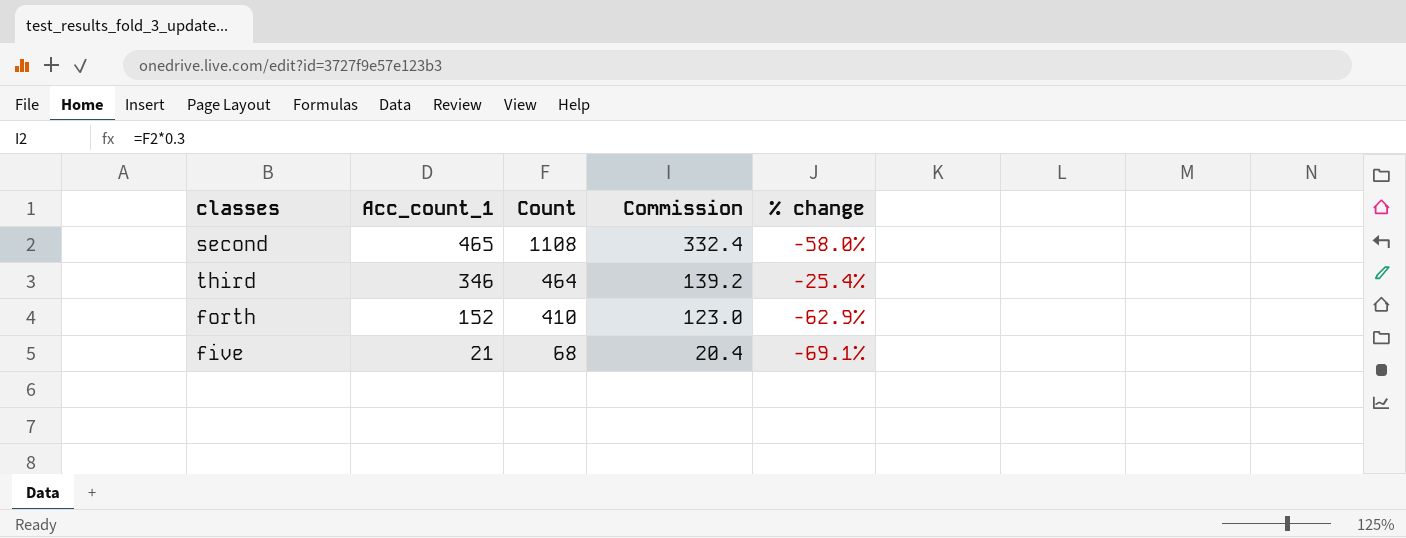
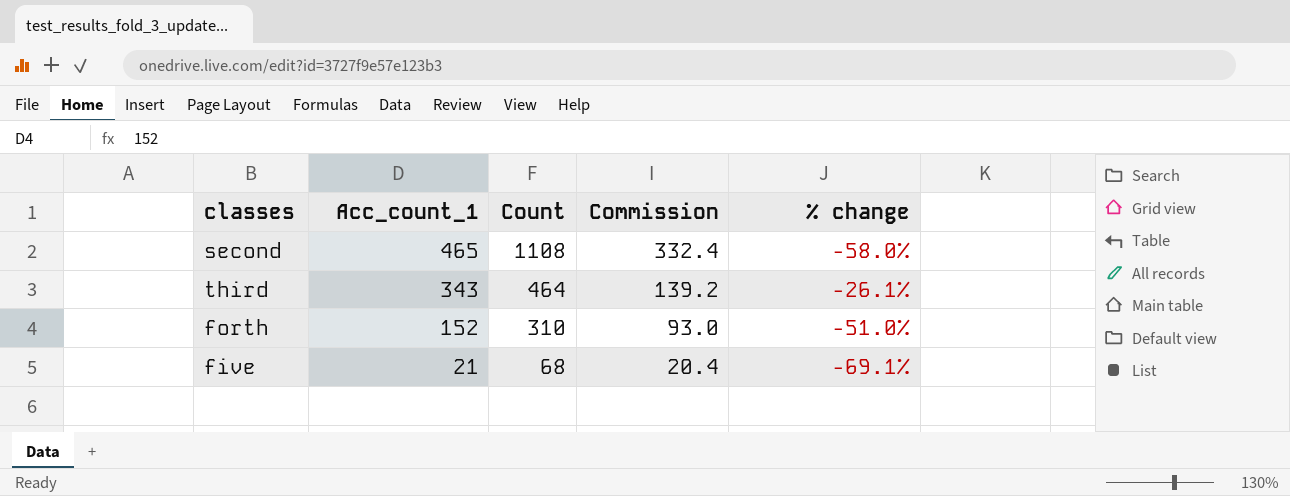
third | Acc_count_1: 346 -> 343
third | % change: -25.4% -> -26.1%
forth | Count: 410 -> 310
forth | Commission: 123.0 -> 93.0
forth | % change: -62.9% -> -51.0%

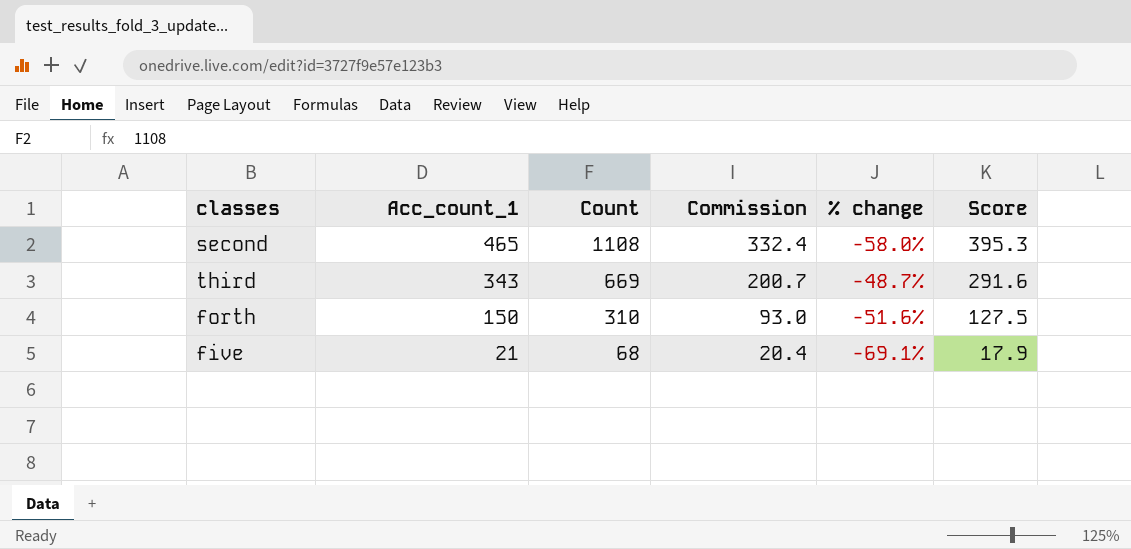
column Score | formula: none -> [Acc_count_1] * 0.85
third | Count: 464 -> 669
third | Commission: 139.2 -> 200.7
third | % change: -26.1% -> -48.7%
forth | Acc_count_1: 152 -> 150
forth | % change: -51.0% -> -51.6%

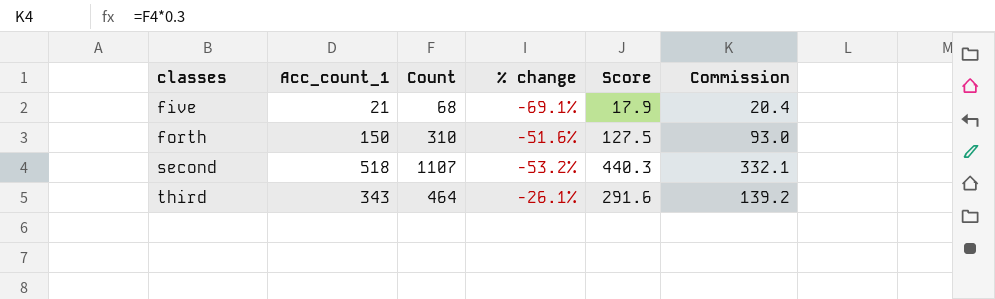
row order: Acc_count_1 descending -> classes ascending
column Commission | position: 4 -> 6
second | Acc_count_1: 465 -> 518
second | Count: 1108 -> 1107
second | % change: -58.0% -> -53.2%
second | Score: 395.3 -> 440.3
second | Commission: 332.4 -> 332.1
third | Count: 669 -> 464
third | % change: -48.7% -> -26.1%
third | Commission: 200.7 -> 139.2

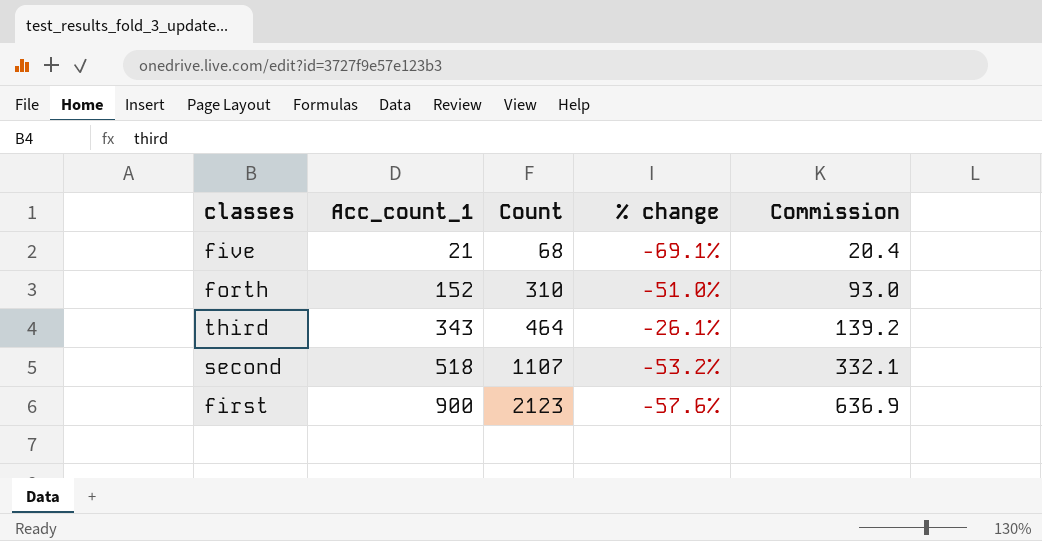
row order: classes ascending -> Acc_count_1 ascending
column Score | formula: [Acc_count_1] * 0.85 -> none
forth | Acc_count_1: 150 -> 152
forth | % change: -51.6% -> -51.0%
row first: none -> 900 | 2123 | -57.6% | 636.9

